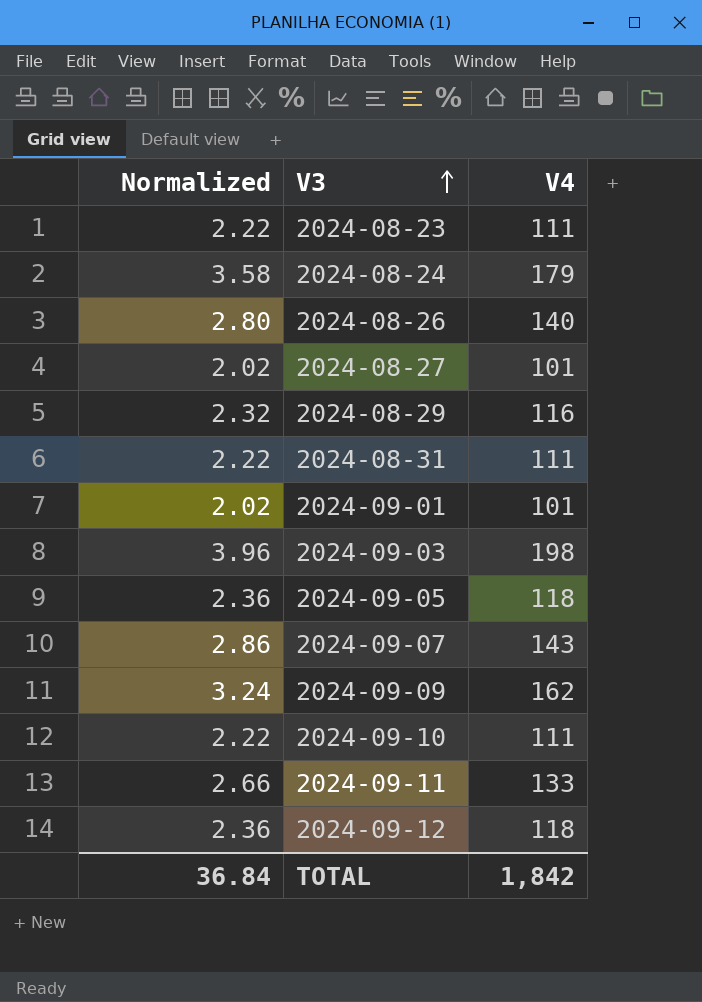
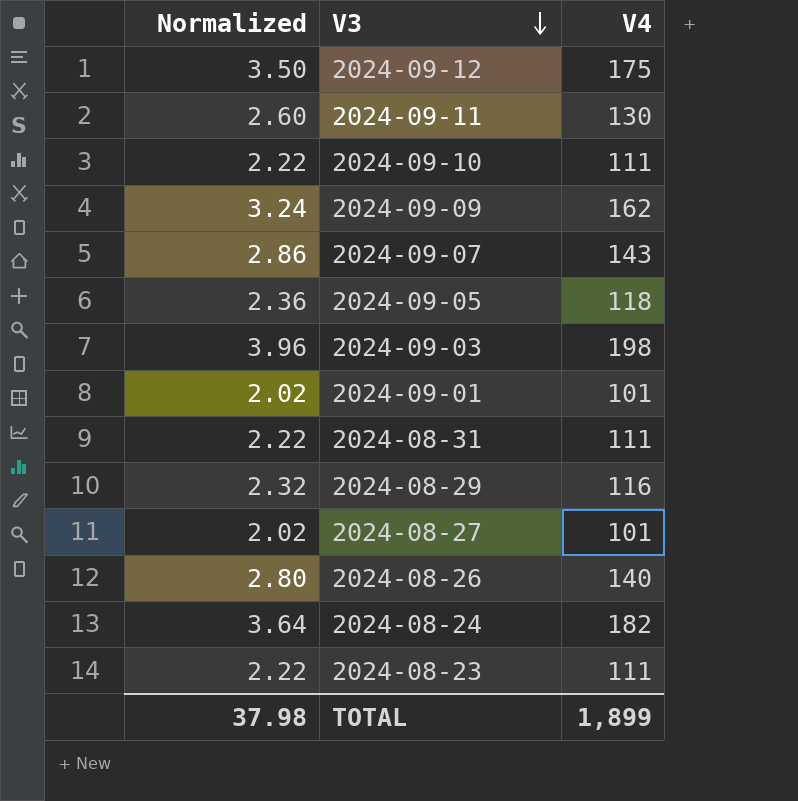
row order: V3 ascending -> V3 descending
2024-09-12 | Normalized: 2.36 -> 3.50
2024-09-12 | V4: 118 -> 175
2024-09-11 | Normalized: 2.66 -> 2.60
2024-09-11 | V4: 133 -> 130
2024-08-24 | Normalized: 3.58 -> 3.64
2024-08-24 | V4: 179 -> 182
TOTAL | Normalized: 36.84 -> 37.98
TOTAL | V4: 1,842 -> 1,899

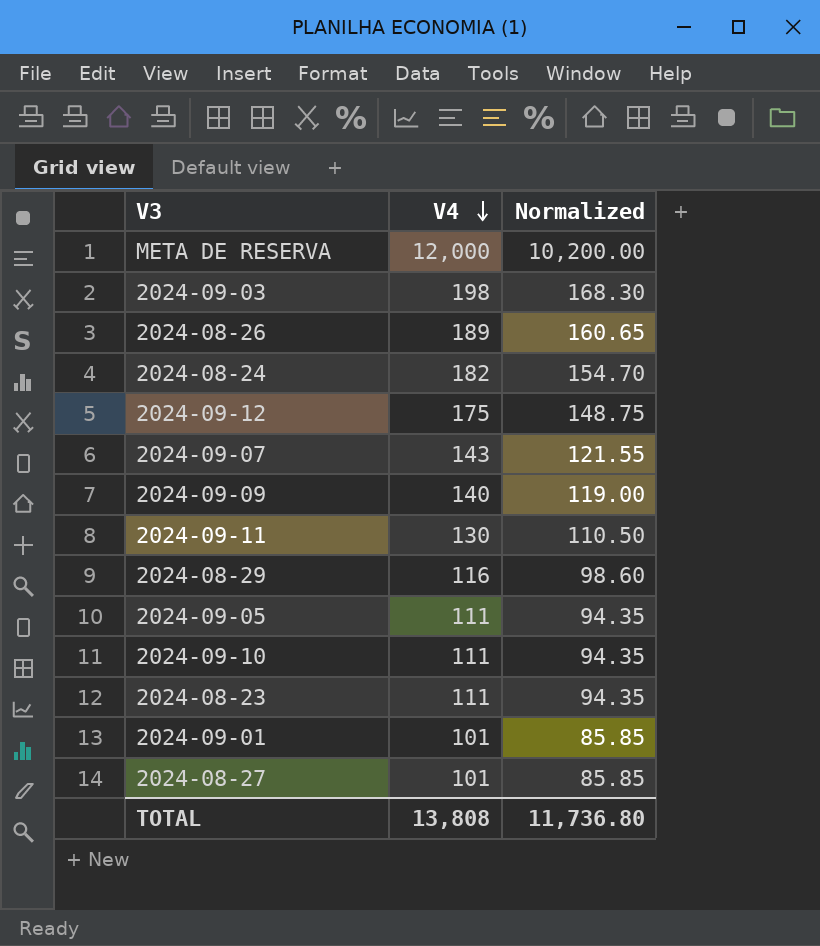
row order: V3 descending -> V4 descending
column Normalized | formula: [V4] * 0.02 -> [V4] * 0.85
column Normalized | position: 1 -> 3
row 2024-08-31: 2.22 | 111 -> none
row META DE RESERVA: none -> 12,000 | 10,200.00
2024-08-26 | V4: 140 -> 189
2024-09-09 | V4: 162 -> 140
2024-09-05 | V4: 118 -> 111
TOTAL | V4: 1,899 -> 13,808
TOTAL | Normalized: 37.98 -> 11,736.80

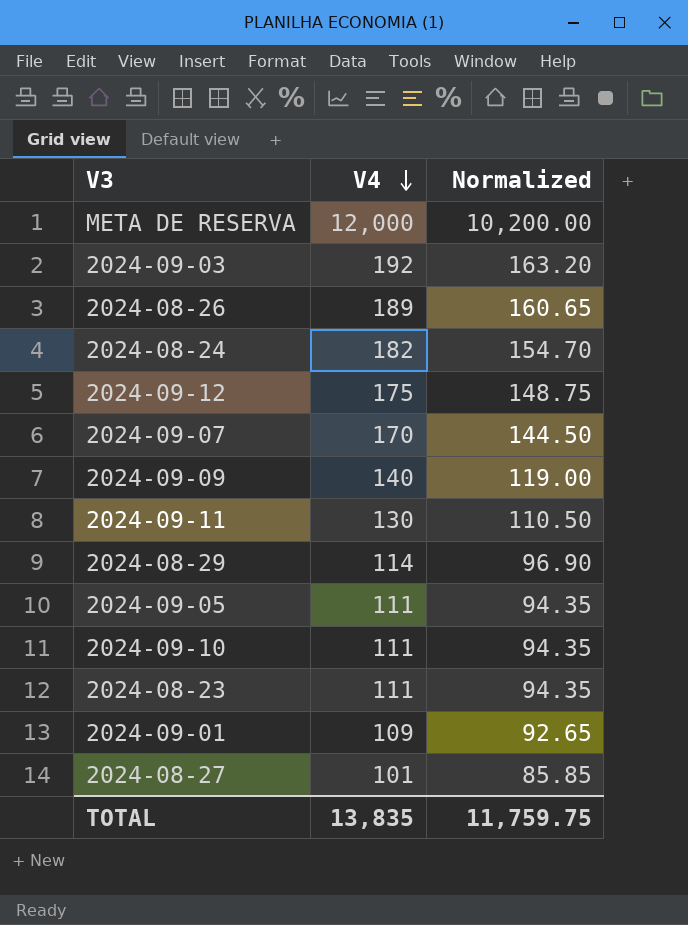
2024-09-03 | V4: 198 -> 192
2024-09-03 | Normalized: 168.30 -> 163.20
2024-09-07 | V4: 143 -> 170
2024-09-07 | Normalized: 121.55 -> 144.50
2024-08-29 | V4: 116 -> 114
2024-08-29 | Normalized: 98.60 -> 96.90
2024-09-01 | V4: 101 -> 109
2024-09-01 | Normalized: 85.85 -> 92.65
TOTAL | V4: 13,808 -> 13,835
TOTAL | Normalized: 11,736.80 -> 11,759.75

